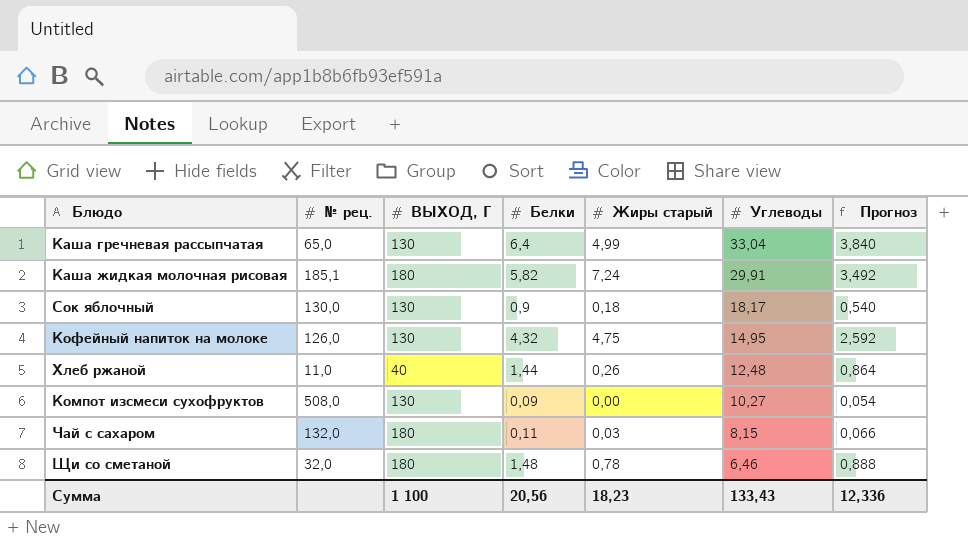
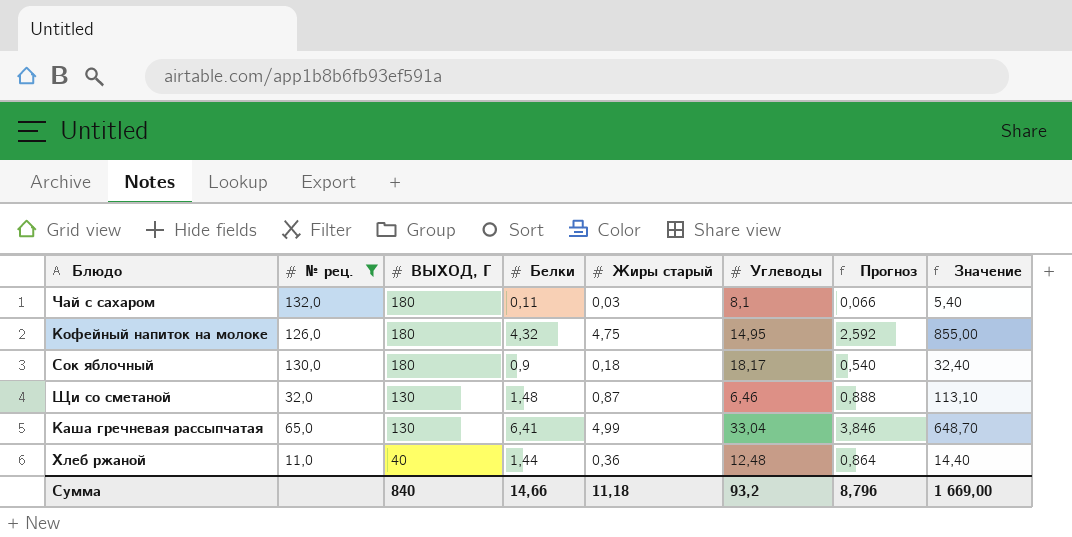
filter: none -> № рец. <= 132,0
row order: Углеводы descending -> ВЫХОД, Г descending
column Значение | formula: none -> [ВЫХОД, Г] * [Жиры старый]
Чай с сахаром | Углеводы: 8,15 -> 8,1
Кофейный напиток на молоке | ВЫХОД, Г: 130 -> 180
Сок яблочный | ВЫХОД, Г: 130 -> 180
Щи со сметаной | ВЫХОД, Г: 180 -> 130
Щи со сметаной | Жиры старый: 0,78 -> 0,87
Каша гречневая рассыпчатая | Белки: 6,4 -> 6,41
Каша гречневая рассыпчатая | Прогноз: 3,840 -> 3,846
Хлеб ржаной | Жиры старый: 0,26 -> 0,36
Сумма | ВЫХОД, Г: 1 100 -> 840
Сумма | Белки: 20,56 -> 14,66
Сумма | Жиры старый: 18,23 -> 11,18
Сумма | Углеводы: 133,43 -> 93,2
Сумма | Прогноз: 12,336 -> 8,796

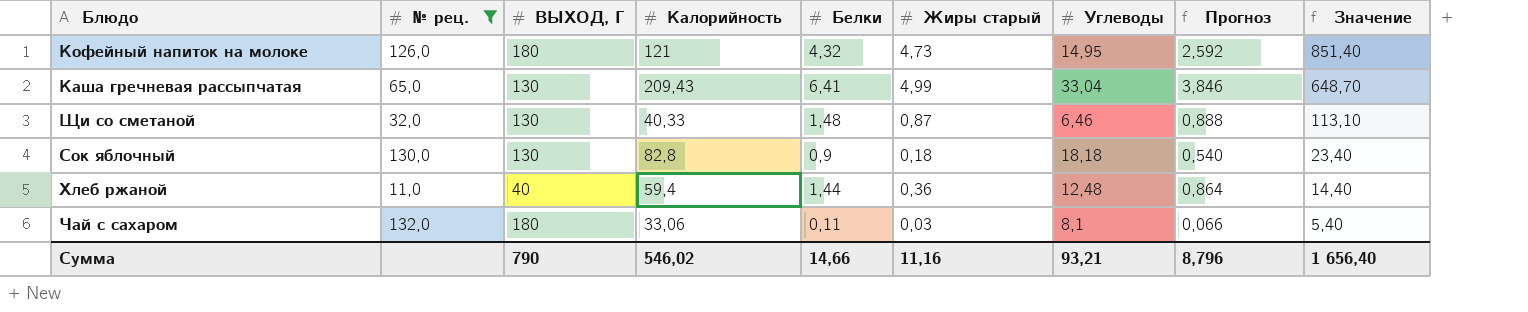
row order: ВЫХОД, Г descending -> Значение descending
column Калорийность | position: none -> 4
Кофейный напиток на молоке | Жиры старый: 4,75 -> 4,73
Кофейный напиток на молоке | Значение: 855,00 -> 851,40
Сок яблочный | ВЫХОД, Г: 180 -> 130
Сок яблочный | Углеводы: 18,17 -> 18,18
Сок яблочный | Значение: 32,40 -> 23,40
Сумма | ВЫХОД, Г: 840 -> 790
Сумма | Жиры старый: 11,18 -> 11,16
Сумма | Углеводы: 93,2 -> 93,21
Сумма | Значение: 1 669,00 -> 1 656,40

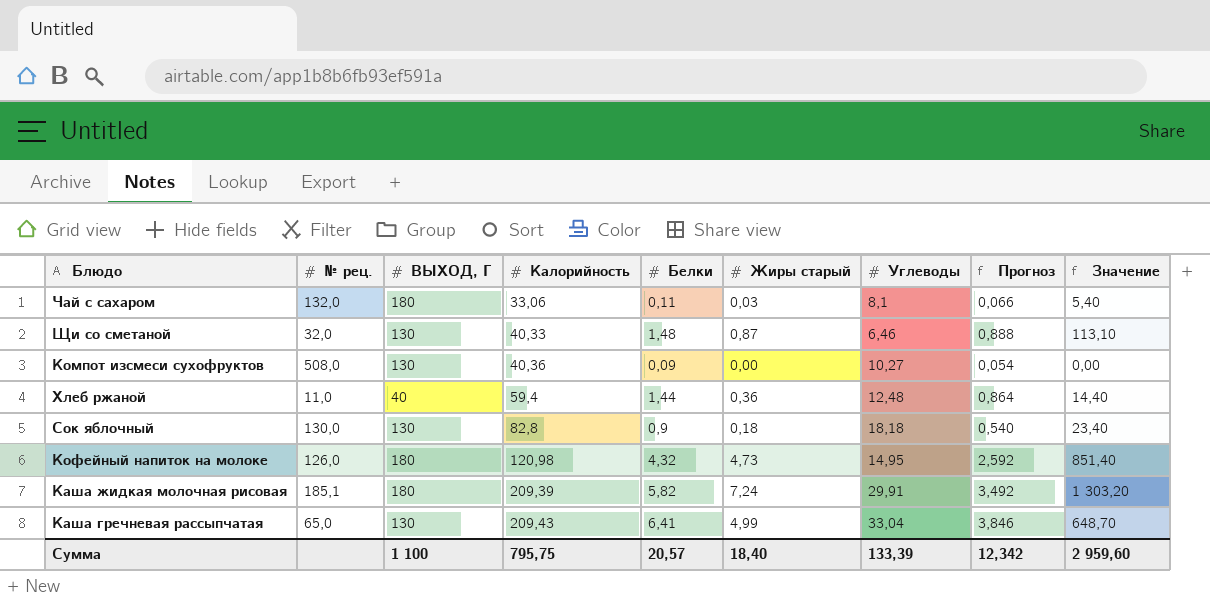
filter: № рец. <= 132,0 -> none
row order: Значение descending -> Калорийность ascending
Кофейный напиток на молоке | Калорийность: 121 -> 120,98
Сумма | ВЫХОД, Г: 790 -> 1 100
Сумма | Калорийность: 546,02 -> 795,75
Сумма | Белки: 14,66 -> 20,57
Сумма | Жиры старый: 11,16 -> 18,40
Сумма | Углеводы: 93,21 -> 133,39
Сумма | Прогноз: 8,796 -> 12,342
Сумма | Значение: 1 656,40 -> 2 959,60

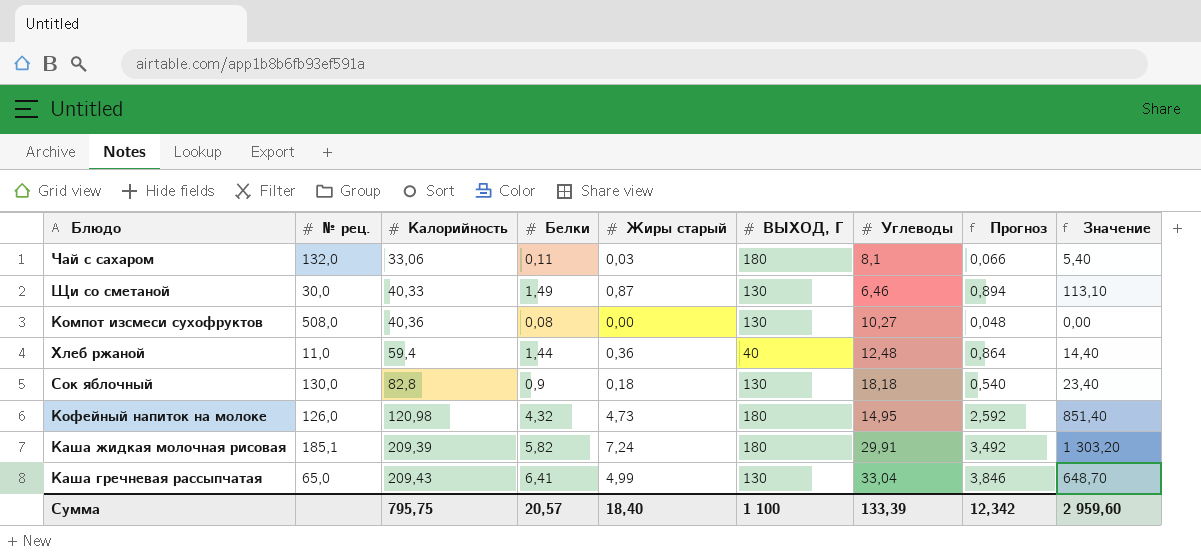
column ВЫХОД, Г | position: 3 -> 6
Щи со сметаной | № рец.: 32,0 -> 30,0
Щи со сметаной | Белки: 1,48 -> 1,49
Щи со сметаной | Прогноз: 0,888 -> 0,894
Компот изсмеси сухофруктов | Белки: 0,09 -> 0,08
Компот изсмеси сухофруктов | Прогноз: 0,054 -> 0,048

